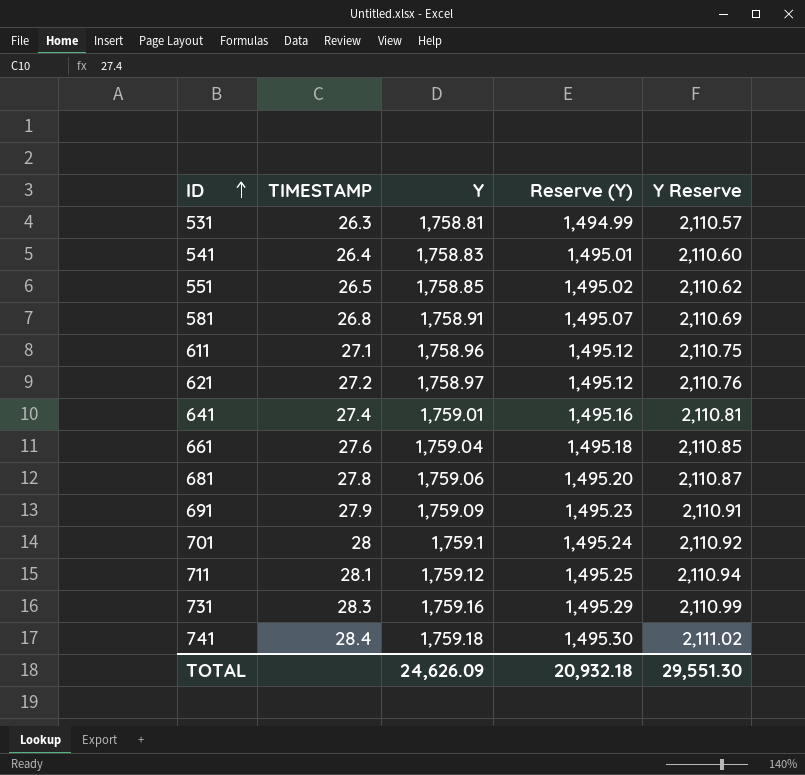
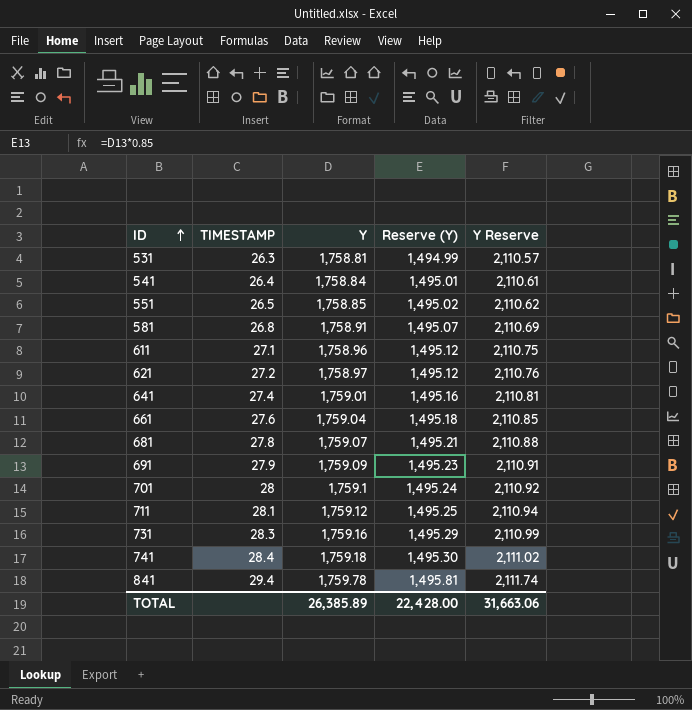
541 | Y: 1,758.83 -> 1,758.84
541 | Y Reserve: 2,110.60 -> 2,110.61
681 | Y: 1,759.06 -> 1,759.07
681 | Reserve (Y): 1,495.20 -> 1,495.21
681 | Y Reserve: 2,110.87 -> 2,110.88
row 841: none -> 29.4 | 1,759.78 | 1,495.81 | 2,111.74
TOTAL | Y: 24,626.09 -> 26,385.89
TOTAL | Reserve (Y): 20,932.18 -> 22,428.00
TOTAL | Y Reserve: 29,551.30 -> 31,663.06

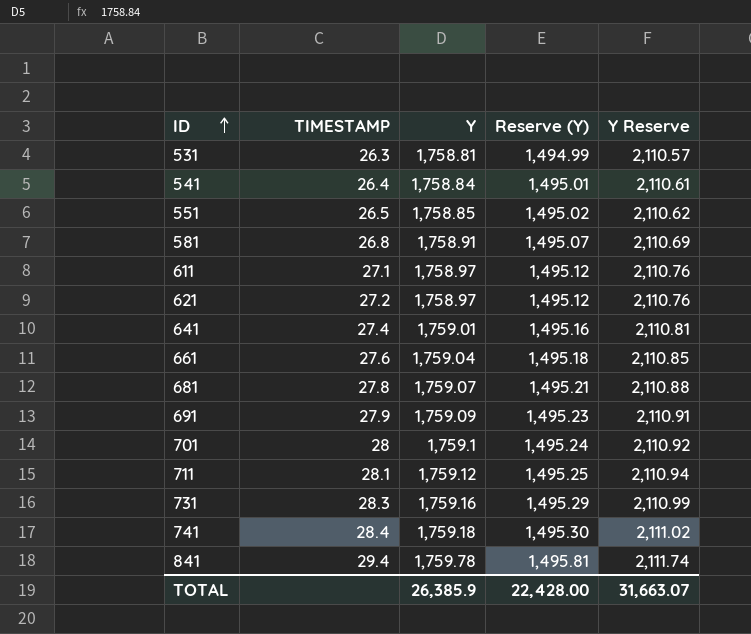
611 | Y: 1,758.96 -> 1,758.97
611 | Y Reserve: 2,110.75 -> 2,110.76
TOTAL | Y: 26,385.89 -> 26,385.9
TOTAL | Y Reserve: 31,663.06 -> 31,663.07

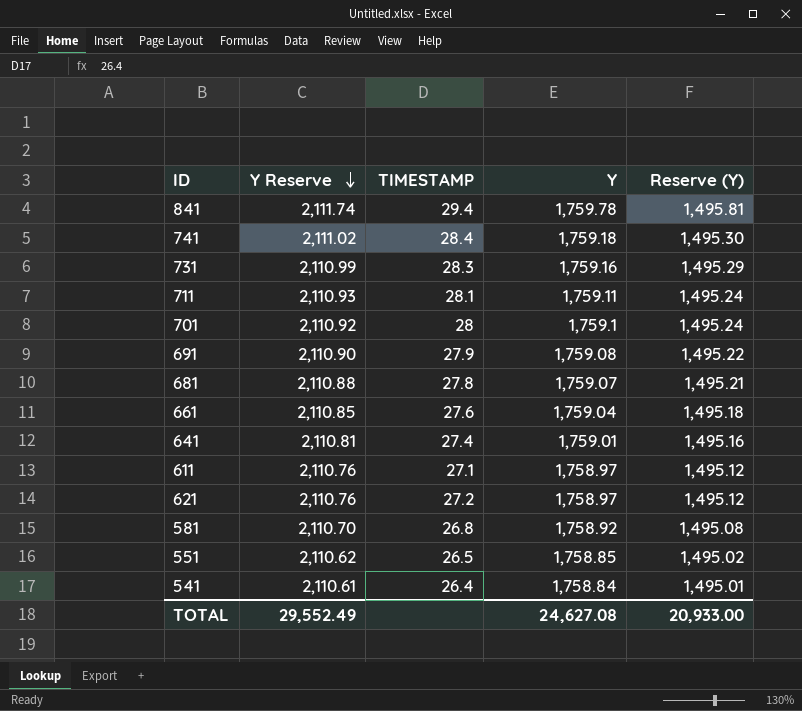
row order: ID ascending -> Y Reserve descending
column Y Reserve | position: 5 -> 2
row 531: 26.3 | 1,758.81 | 1,494.99 | 2,110.57 -> none
711 | Y Reserve: 2,110.94 -> 2,110.93
711 | Y: 1,759.12 -> 1,759.11
711 | Reserve (Y): 1,495.25 -> 1,495.24
691 | Y Reserve: 2,110.91 -> 2,110.90
691 | Y: 1,759.09 -> 1,759.08
691 | Reserve (Y): 1,495.23 -> 1,495.22
581 | Y Reserve: 2,110.69 -> 2,110.70
581 | Y: 1,758.91 -> 1,758.92
581 | Reserve (Y): 1,495.07 -> 1,495.08
TOTAL | Y Reserve: 31,663.07 -> 29,552.49
TOTAL | Y: 26,385.9 -> 24,627.08
TOTAL | Reserve (Y): 22,428.00 -> 20,933.00

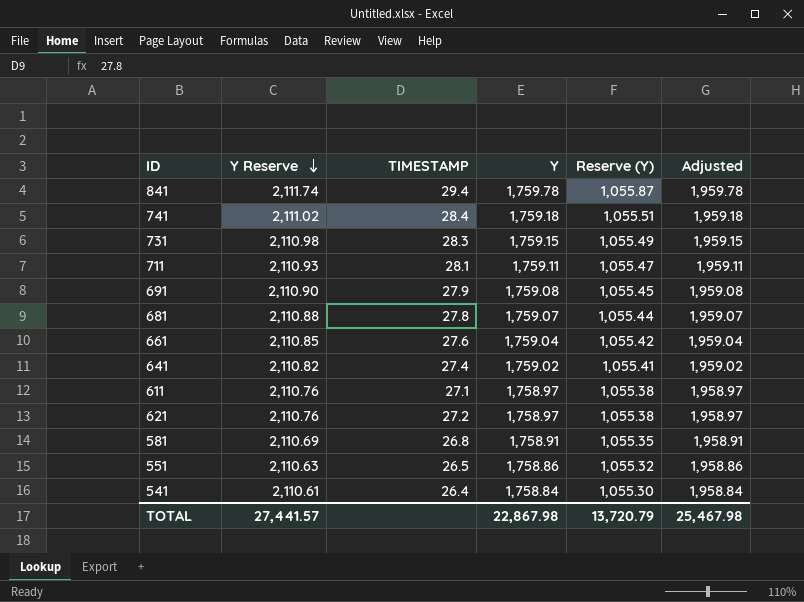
column Reserve (Y) | formula: [Y] * 0.85 -> [Y] * 0.6
column Adjusted | formula: none -> [Y] + 200
row 701: 2,110.92 | 28 | 1,759.1 | 1,495.24 -> none
731 | Y Reserve: 2,110.99 -> 2,110.98
731 | Y: 1,759.16 -> 1,759.15
641 | Y Reserve: 2,110.81 -> 2,110.82
641 | Y: 1,759.01 -> 1,759.02
581 | Y Reserve: 2,110.70 -> 2,110.69
581 | Y: 1,758.92 -> 1,758.91
551 | Y Reserve: 2,110.62 -> 2,110.63
551 | Y: 1,758.85 -> 1,758.86
TOTAL | Y Reserve: 29,552.49 -> 27,441.57
TOTAL | Y: 24,627.08 -> 22,867.98
TOTAL | Reserve (Y): 20,933.00 -> 13,720.79

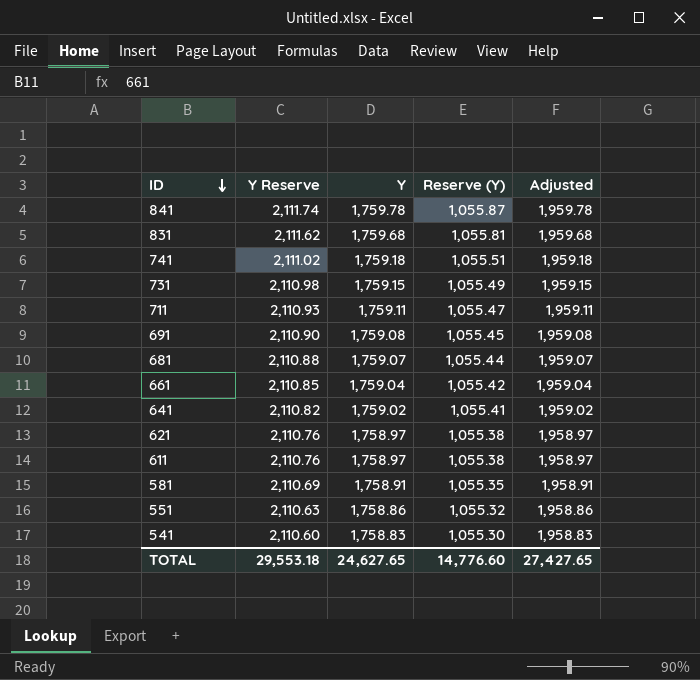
row order: Y Reserve descending -> ID descending
column TIMESTAMP | position: 3 -> none
row 831: none -> 2,111.62 | 1,759.68 | 1,055.81 | 1,959.68
541 | Y Reserve: 2,110.61 -> 2,110.60
541 | Y: 1,758.84 -> 1,758.83
541 | Adjusted: 1,958.84 -> 1,958.83
TOTAL | Y Reserve: 27,441.57 -> 29,553.18
TOTAL | Y: 22,867.98 -> 24,627.65
TOTAL | Reserve (Y): 13,720.79 -> 14,776.60
TOTAL | Adjusted: 25,467.98 -> 27,427.65

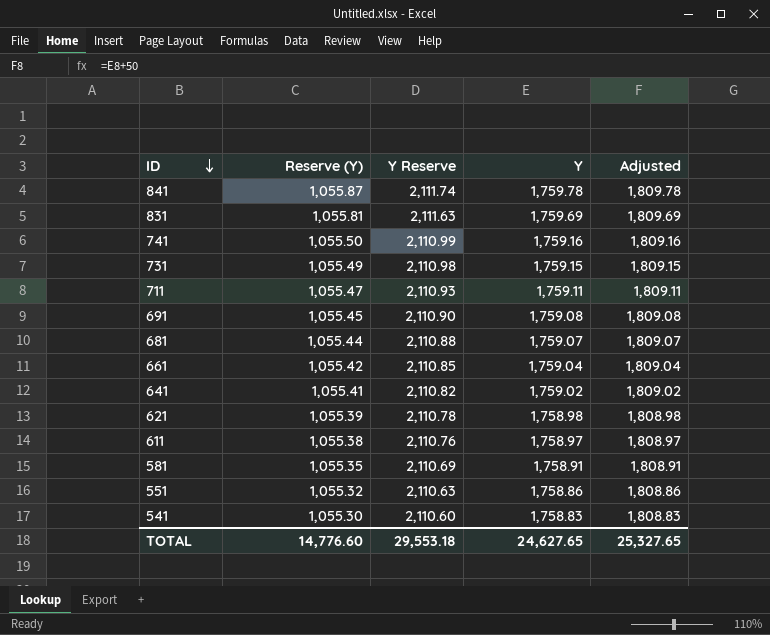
column Reserve (Y) | position: 4 -> 2
column Adjusted | formula: [Y] + 200 -> [Y] + 50
831 | Y Reserve: 2,111.62 -> 2,111.63
831 | Y: 1,759.68 -> 1,759.69
741 | Reserve (Y): 1,055.51 -> 1,055.50
741 | Y Reserve: 2,111.02 -> 2,110.99
741 | Y: 1,759.18 -> 1,759.16
621 | Reserve (Y): 1,055.38 -> 1,055.39
621 | Y Reserve: 2,110.76 -> 2,110.78
621 | Y: 1,758.97 -> 1,758.98
TOTAL | Adjusted: 27,427.65 -> 25,327.65

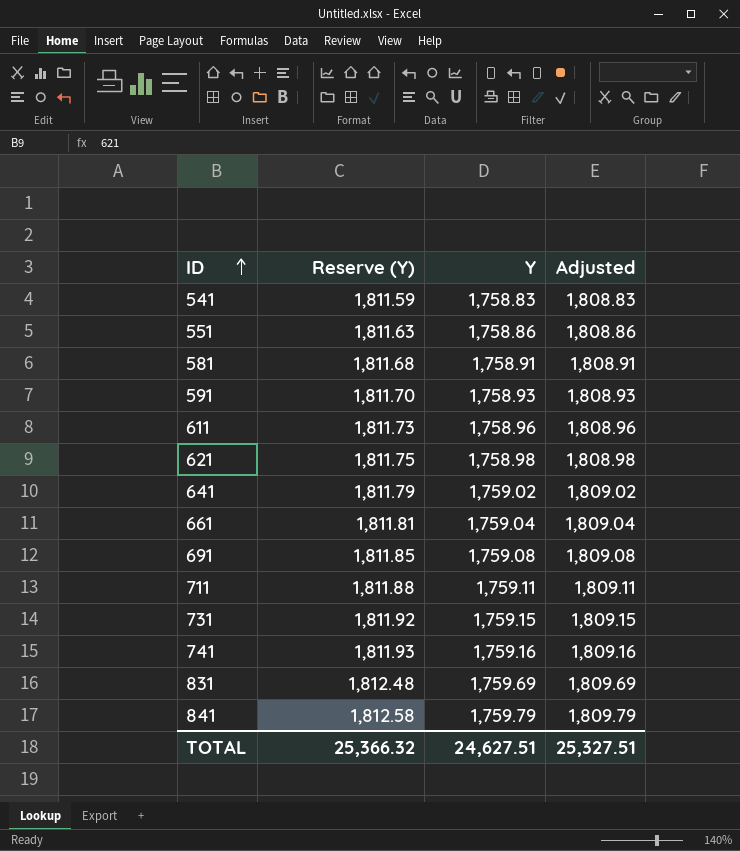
row order: ID descending -> ID ascending
column Y Reserve | formula: [Y] * 1.2 -> none
column Reserve (Y) | formula: [Y] * 0.6 -> [Y] * 1.03
row 681: 1,055.44 | 2,110.88 | 1,759.07 | 1,809.07 -> none
row 591: none -> 1,811.70 | 1,758.93 | 1,808.93
611 | Y: 1,758.97 -> 1,758.96
611 | Adjusted: 1,808.97 -> 1,808.96
841 | Y: 1,759.78 -> 1,759.79
841 | Adjusted: 1,809.78 -> 1,809.79
TOTAL | Reserve (Y): 14,776.60 -> 25,366.32
TOTAL | Y: 24,627.65 -> 24,627.51
TOTAL | Adjusted: 25,327.65 -> 25,327.51

